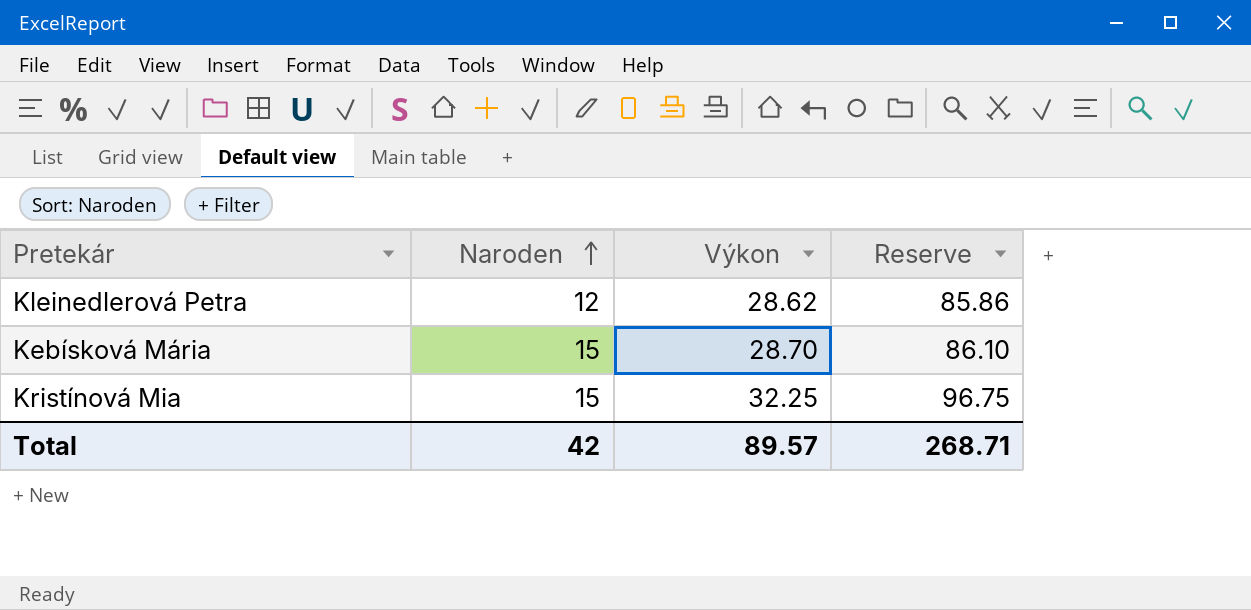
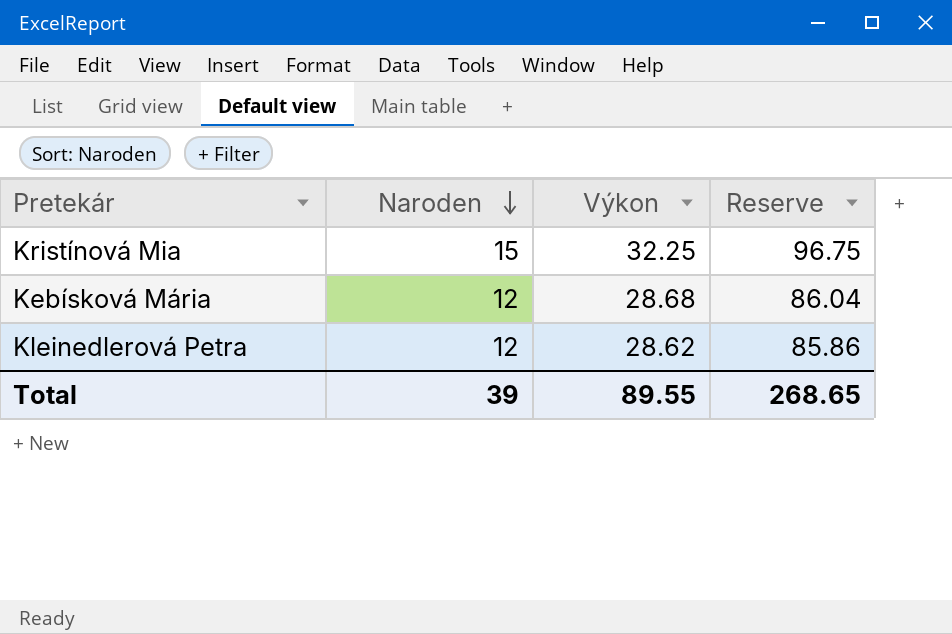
row order: Naroden ascending -> Naroden descending
Kebísková Mária | Naroden: 15 -> 12
Kebísková Mária | Výkon: 28.70 -> 28.68
Kebísková Mária | Reserve: 86.10 -> 86.04
Total | Naroden: 42 -> 39
Total | Výkon: 89.57 -> 89.55
Total | Reserve: 268.71 -> 268.65

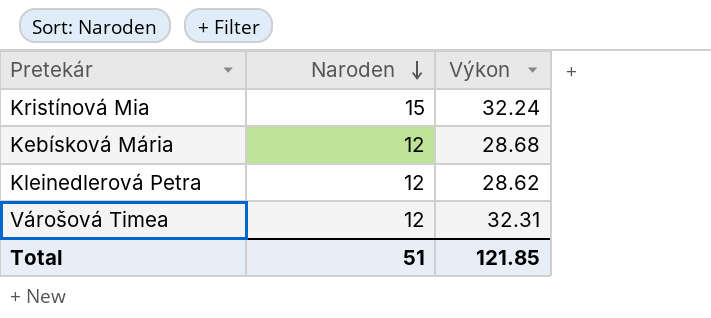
column Reserve | formula: [Výkon] * 3 -> none
Kristínová Mia | Výkon: 32.25 -> 32.24
row Várošová Timea: none -> 12 | 32.31
Total | Naroden: 39 -> 51
Total | Výkon: 89.55 -> 121.85

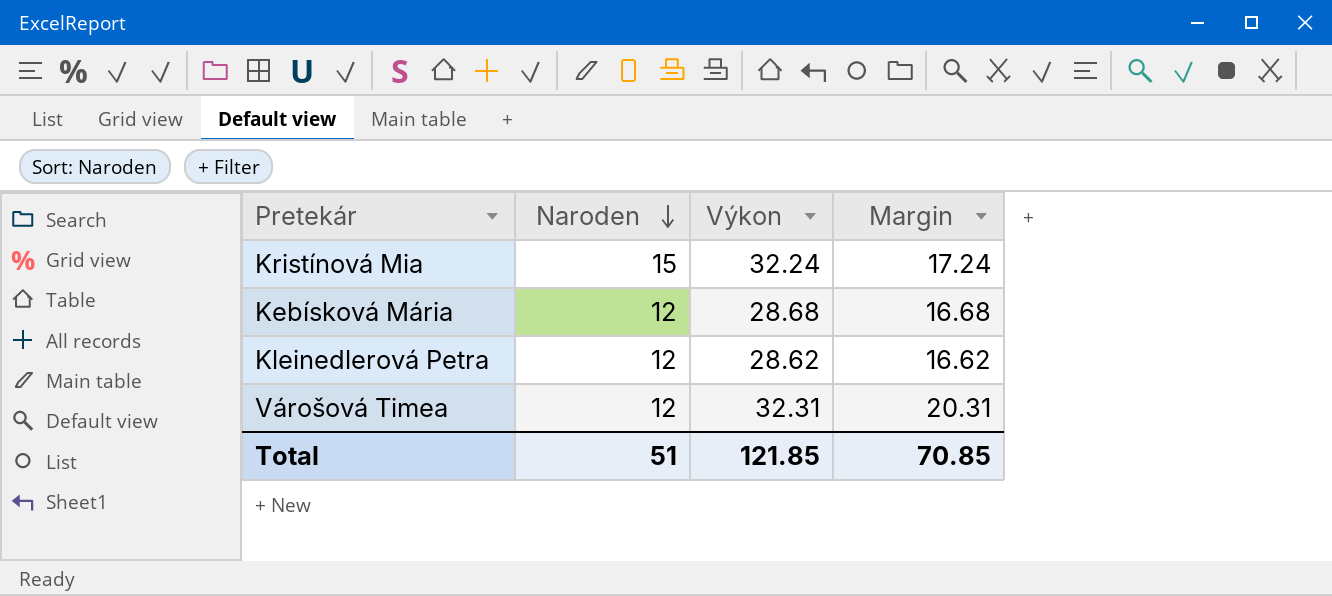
column Margin | formula: none -> [Výkon] - [Naroden]

